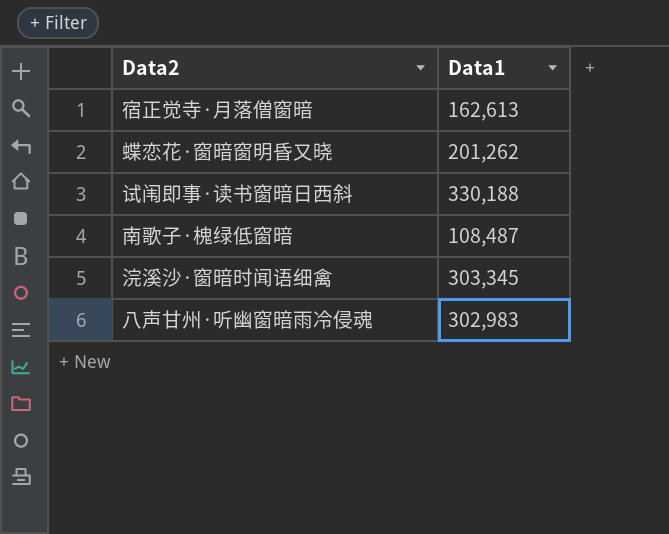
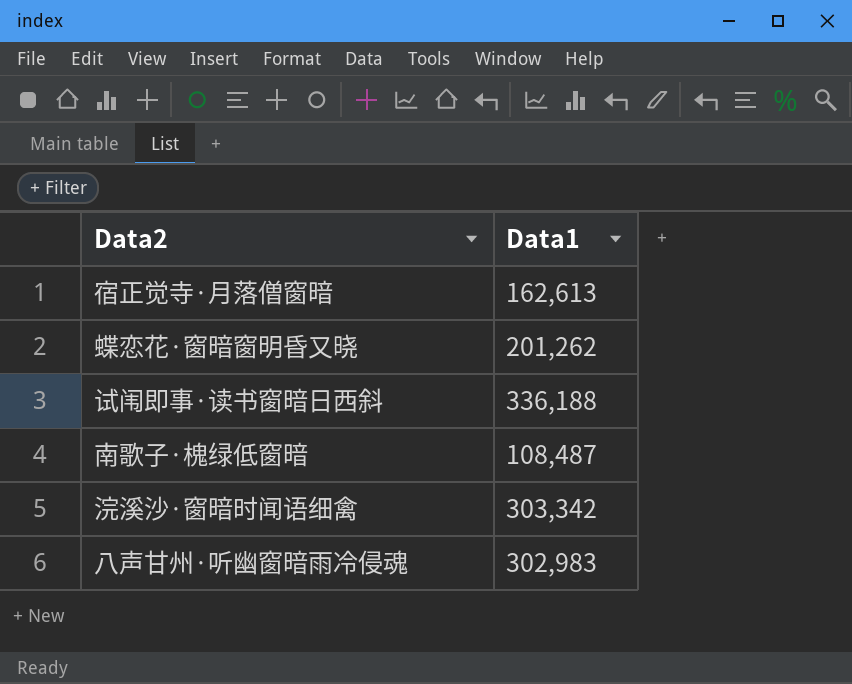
试闱即事·读书窗暗日西斜 | Data1: 330,188 -> 336,188
浣溪沙·窗暗时闻语细禽 | Data1: 303,345 -> 303,342

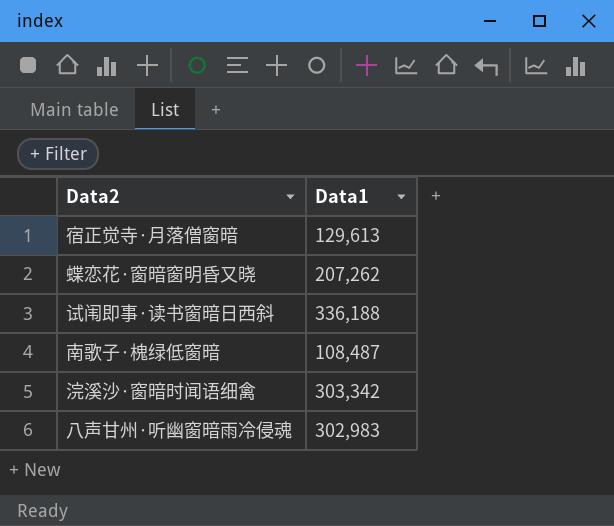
宿正觉寺·月落僧窗暗 | Data1: 162,613 -> 129,613
蝶恋花·窗暗窗明昏又晓 | Data1: 201,262 -> 207,262

